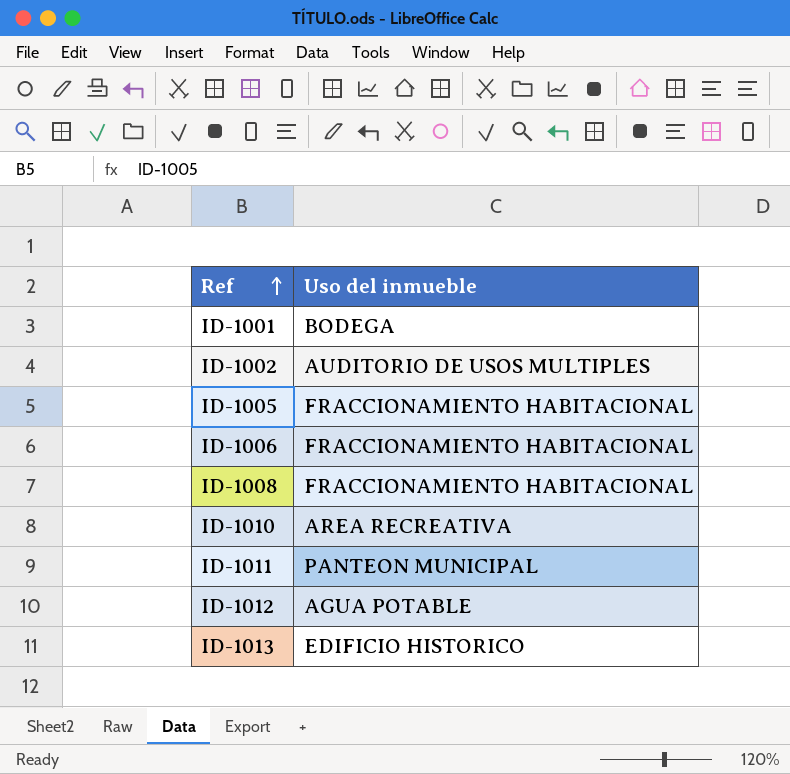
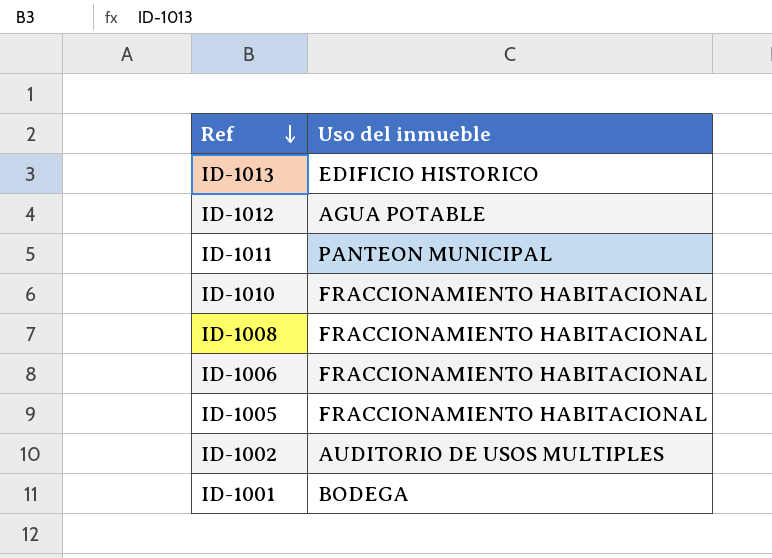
row order: Ref ascending -> Ref descending
ID-1010 | Uso del inmueble: AREA RECREATIVA -> FRACCIONAMIENTO HABITACIONAL

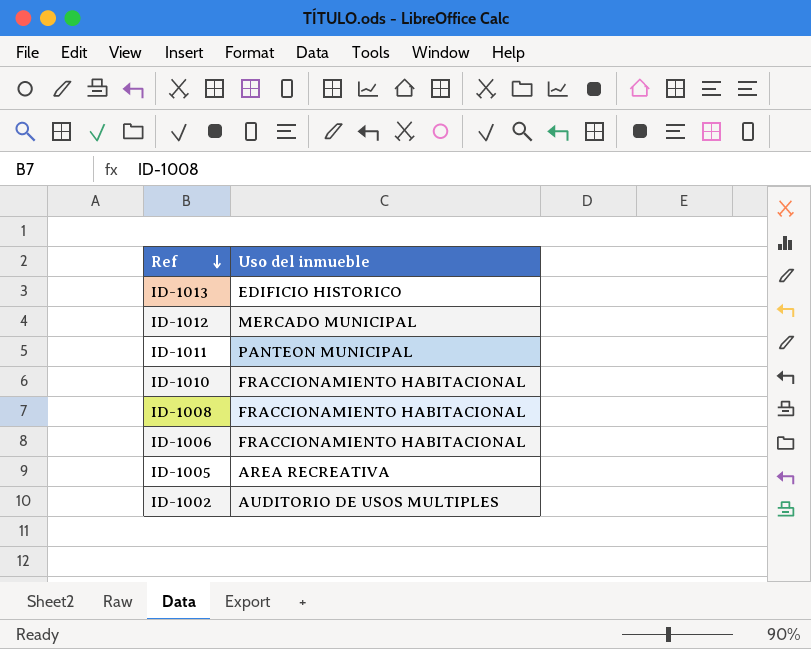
row ID-1001: BODEGA -> none
ID-1012 | Uso del inmueble: AGUA POTABLE -> MERCADO MUNICIPAL
ID-1005 | Uso del inmueble: FRACCIONAMIENTO HABITACIONAL -> AREA RECREATIVA

